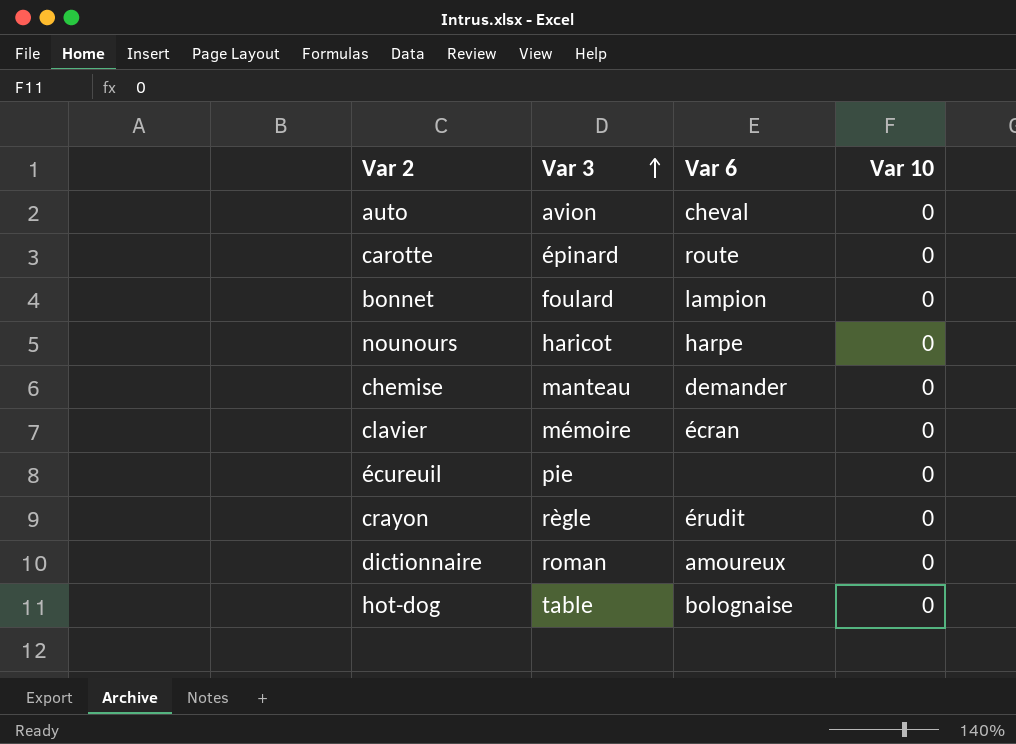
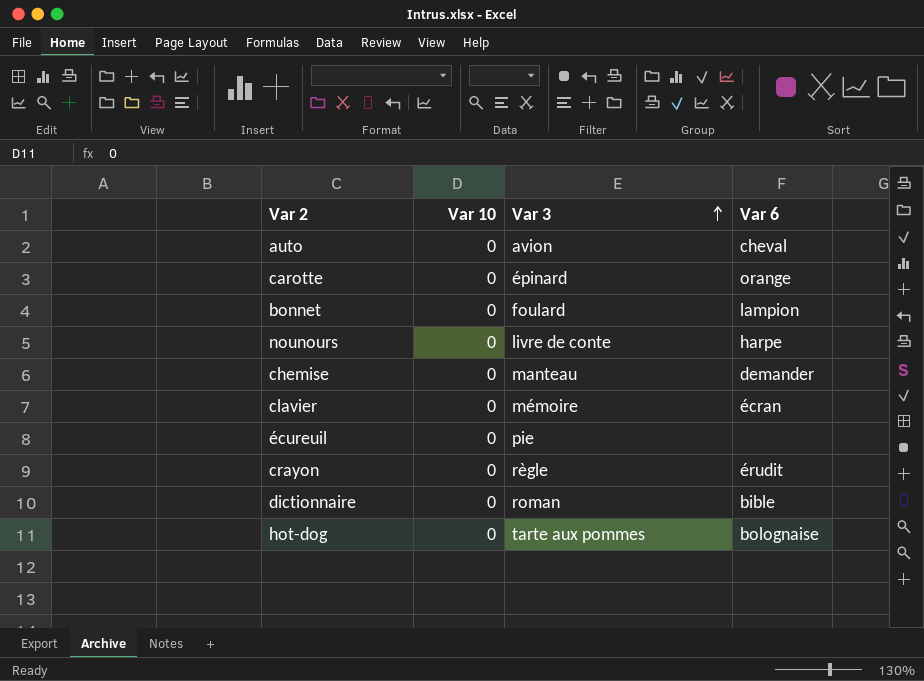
column Var 10 | position: 4 -> 2
carotte | Var 6: route -> orange
nounours | Var 3: haricot -> livre de conte
dictionnaire | Var 6: amoureux -> bible
hot-dog | Var 3: table -> tarte aux pommes

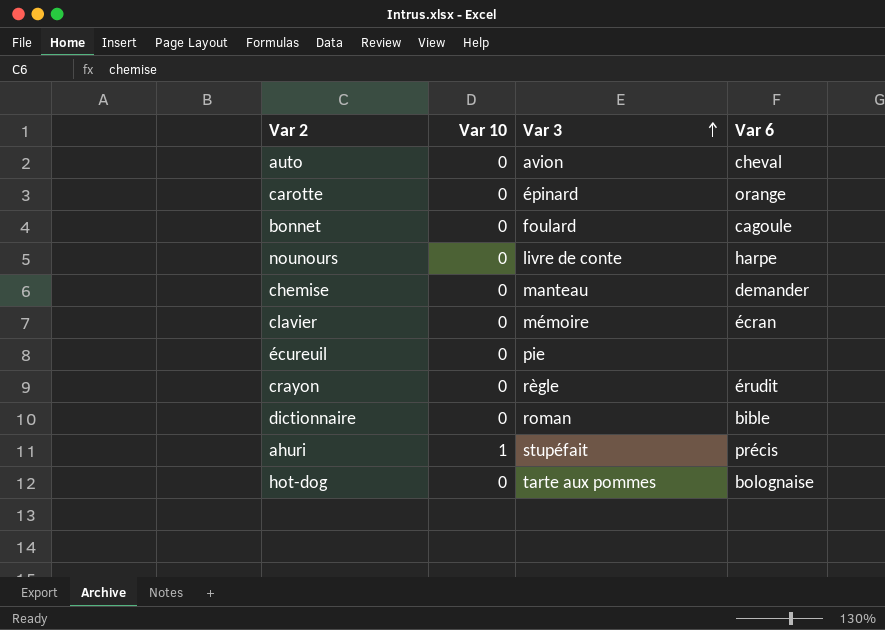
bonnet | Var 6: lampion -> cagoule
row ahuri: none -> 1 | stupéfait | précis

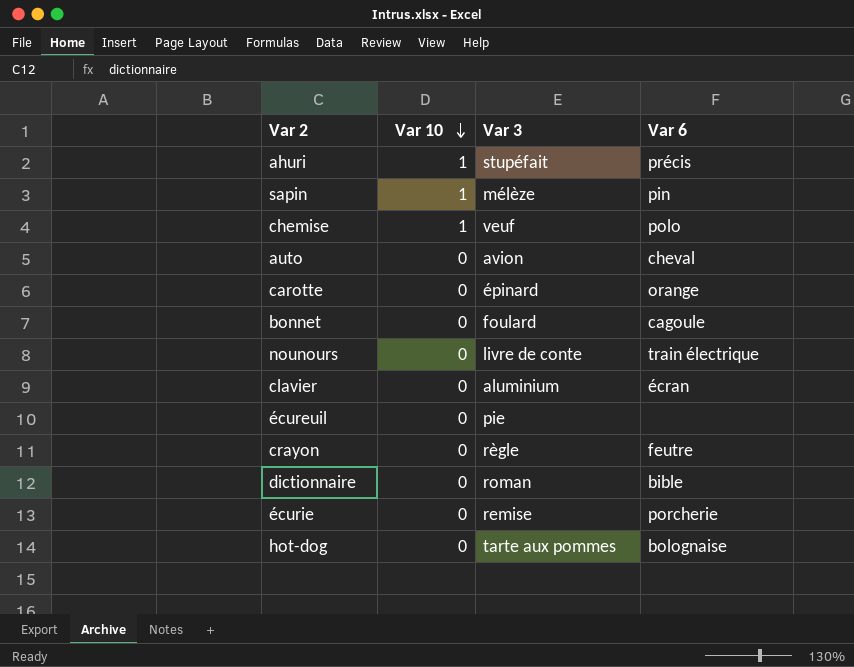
row order: Var 3 ascending -> Var 10 descending
row sapin: none -> 1 | mélèze | pin
chemise | Var 10: 0 -> 1
chemise | Var 3: manteau -> veuf
chemise | Var 6: demander -> polo
nounours | Var 6: harpe -> train électrique
clavier | Var 3: mémoire -> aluminium
crayon | Var 6: érudit -> feutre
row écurie: none -> 0 | remise | porcherie

